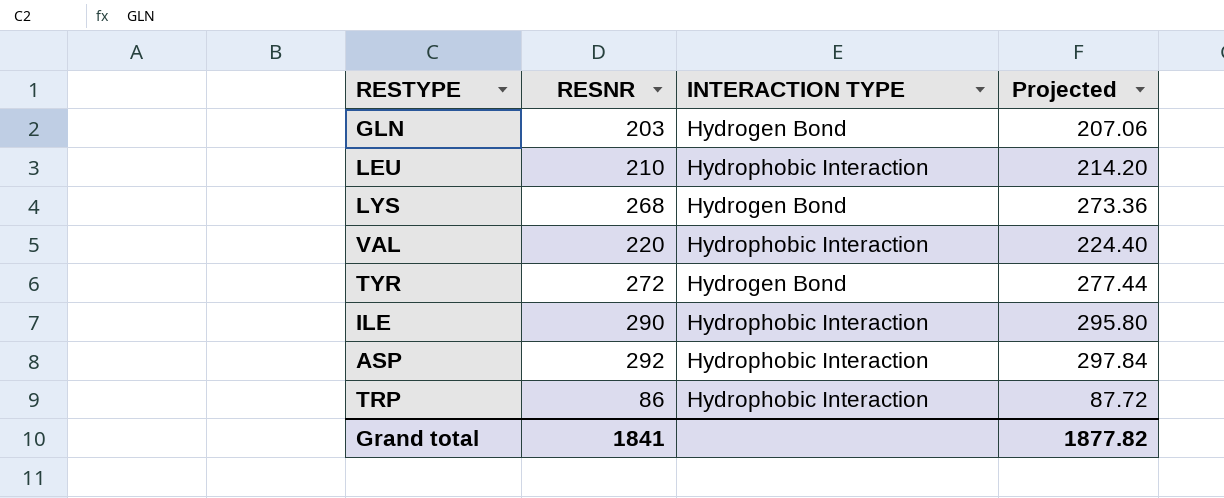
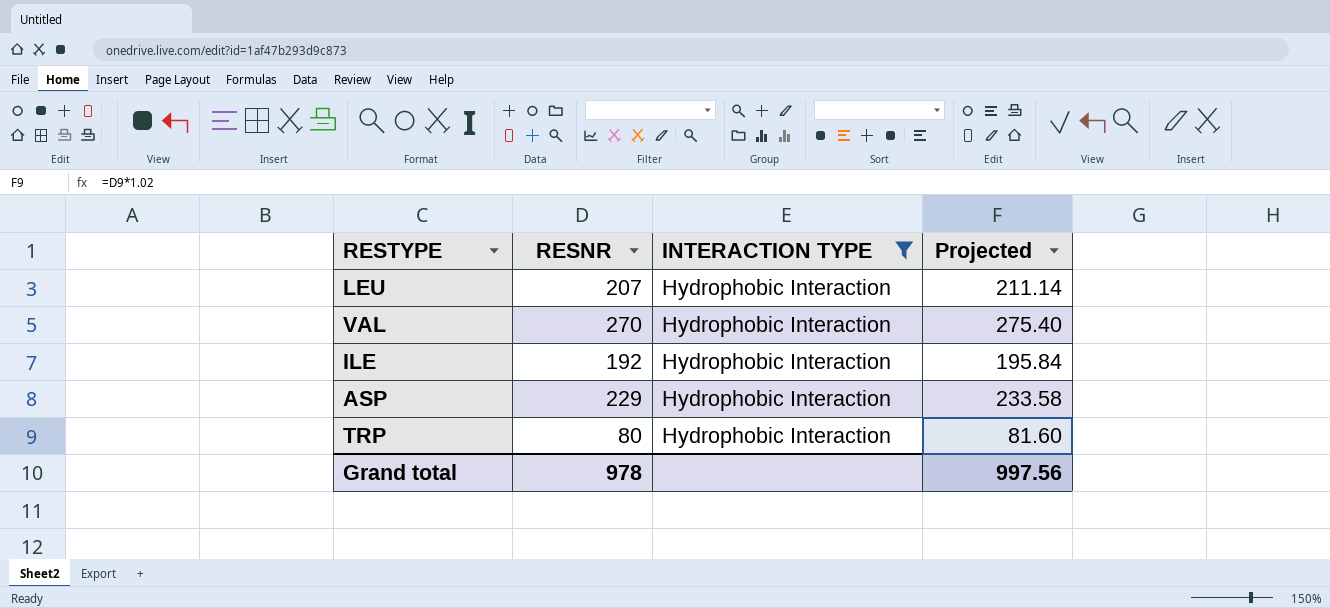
filter: none -> INTERACTION TYPE = Hydrophobic Interaction
LEU | RESNR: 210 -> 207
LEU | Projected: 214.20 -> 211.14
VAL | RESNR: 220 -> 270
VAL | Projected: 224.40 -> 275.40
ILE | RESNR: 290 -> 192
ILE | Projected: 295.80 -> 195.84
ASP | RESNR: 292 -> 229
ASP | Projected: 297.84 -> 233.58
TRP | RESNR: 86 -> 80
TRP | Projected: 87.72 -> 81.60
Grand total | RESNR: 1841 -> 978
Grand total | Projected: 1877.82 -> 997.56

